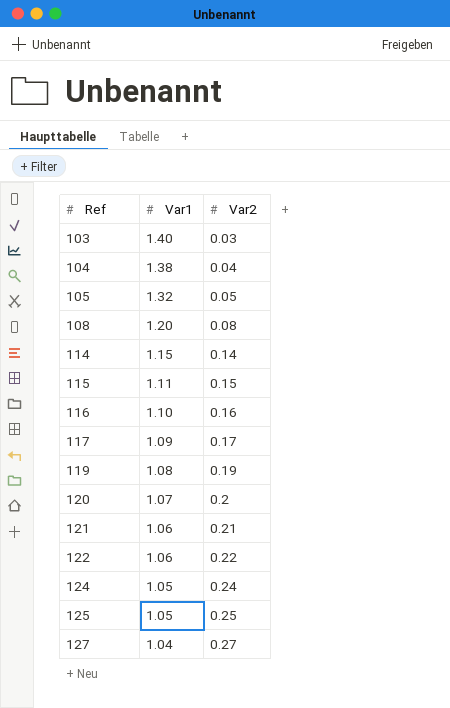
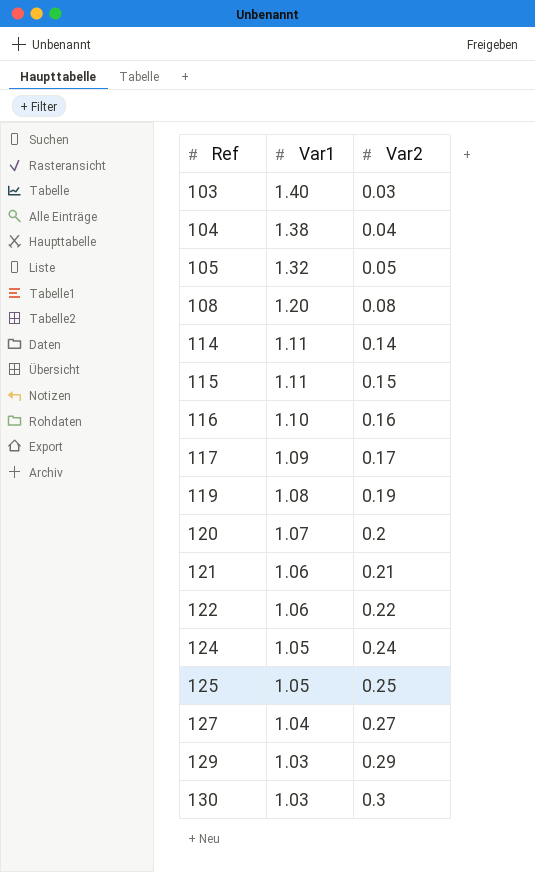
114 | Var1: 1.15 -> 1.11
row 129: none -> 1.03 | 0.29
row 130: none -> 1.03 | 0.3

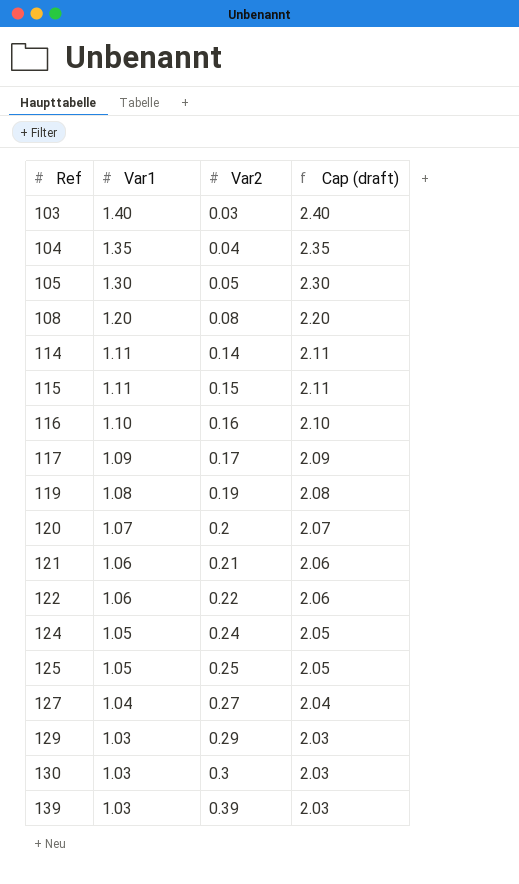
column Cap (draft) | formula: none -> [Var1] + 1
104 | Var1: 1.38 -> 1.35
105 | Var1: 1.32 -> 1.30
row 139: none -> 1.03 | 0.39 | 2.03

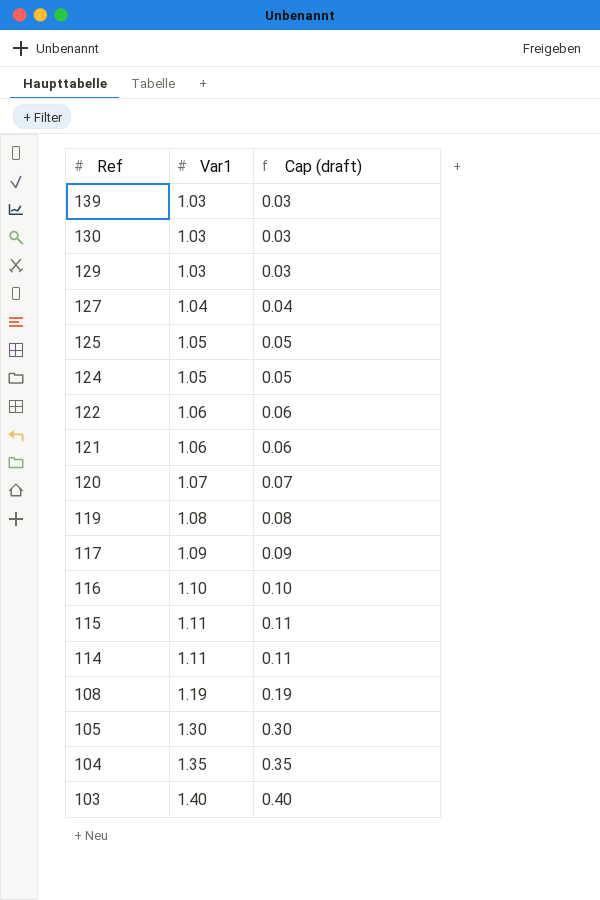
row order: Ref ascending -> Ref descending
column Var2 | position: 3 -> none
column Cap (draft) | formula: [Var1] + 1 -> [Var1] - 1
108 | Var1: 1.20 -> 1.19

